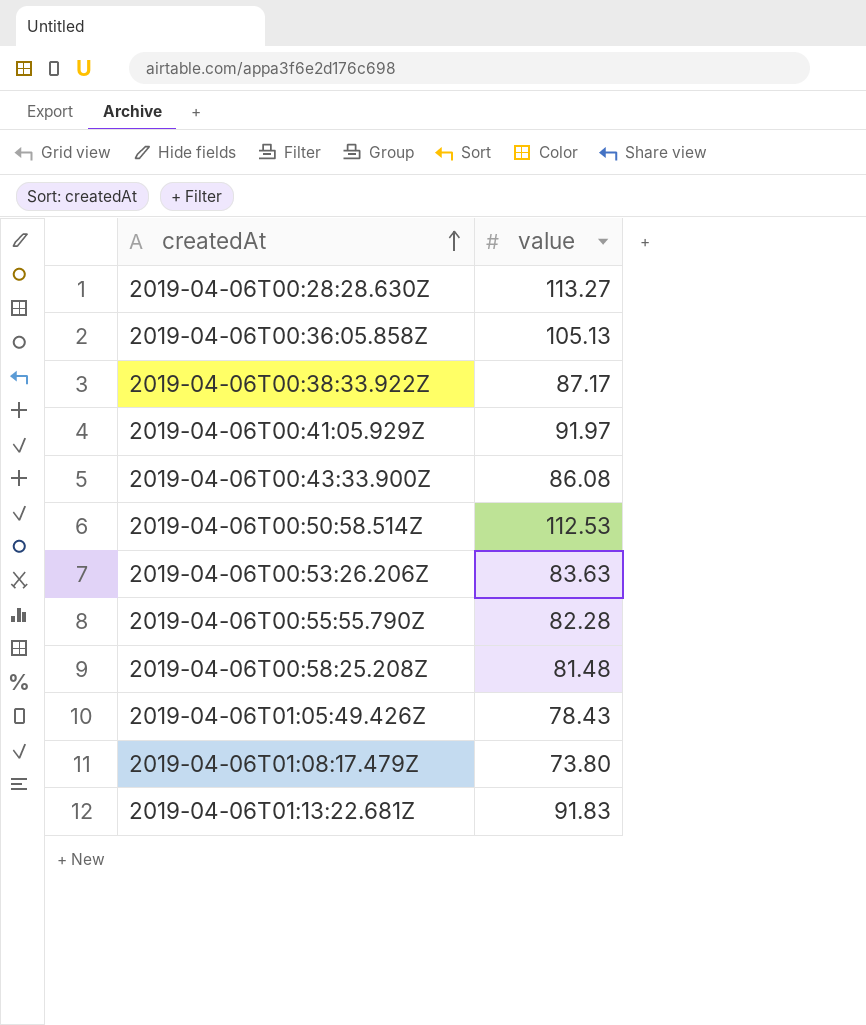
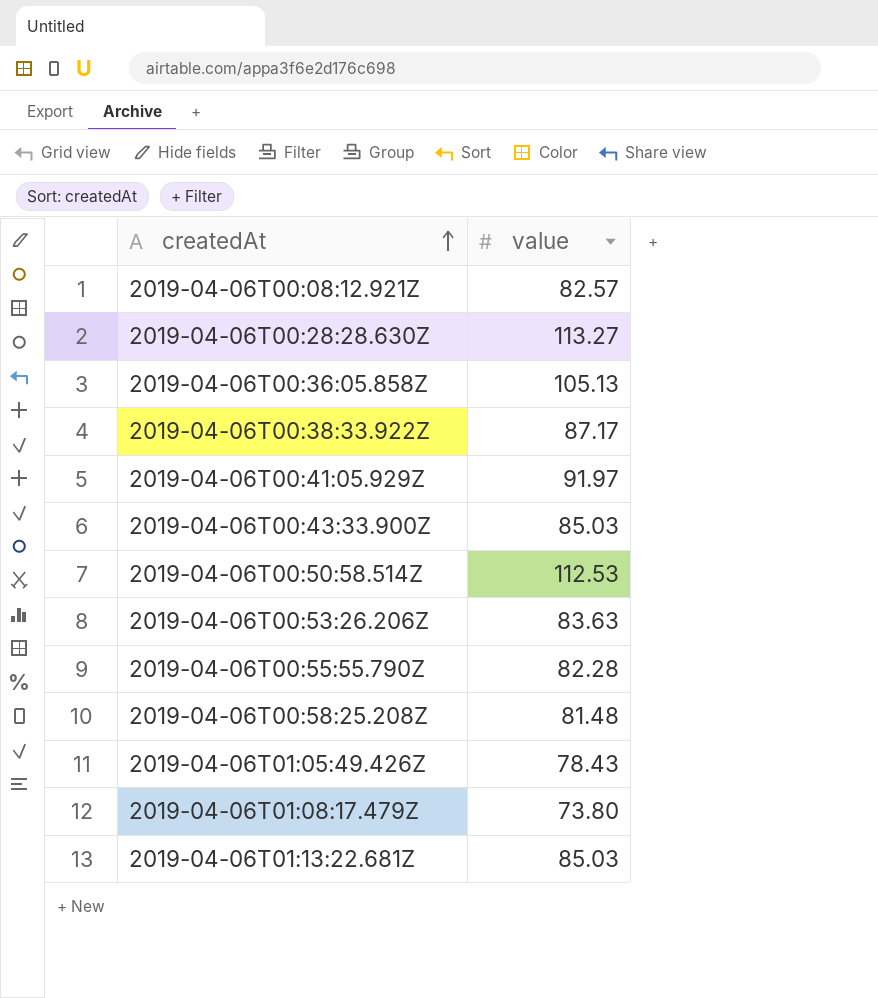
row 2019-04-06T00:08:12.921Z: none -> 82.57
2019-04-06T00:43:33.900Z | value: 86.08 -> 85.03
2019-04-06T01:13:22.681Z | value: 91.83 -> 85.03

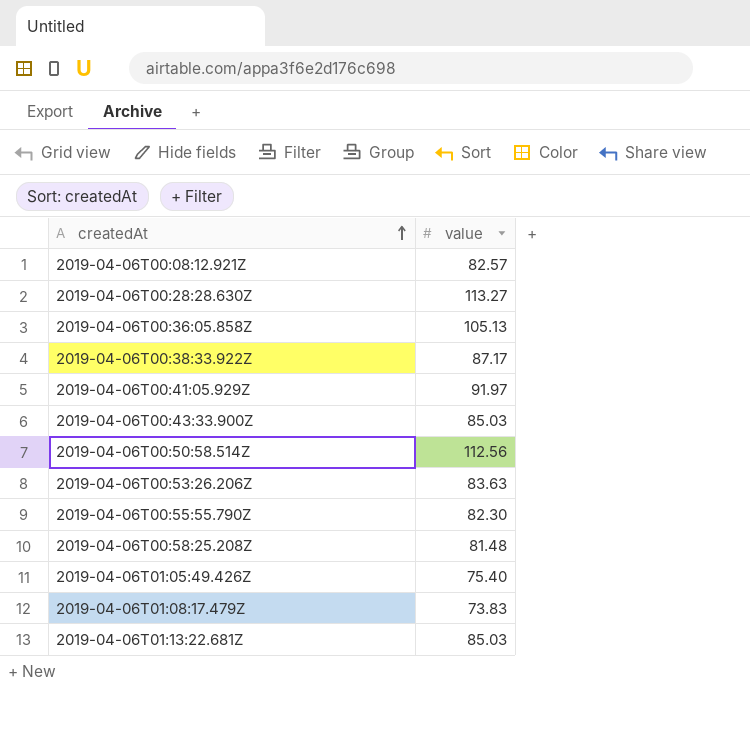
2019-04-06T00:50:58.514Z | value: 112.53 -> 112.56
2019-04-06T00:55:55.790Z | value: 82.28 -> 82.30
2019-04-06T01:05:49.426Z | value: 78.43 -> 75.40
2019-04-06T01:08:17.479Z | value: 73.80 -> 73.83

